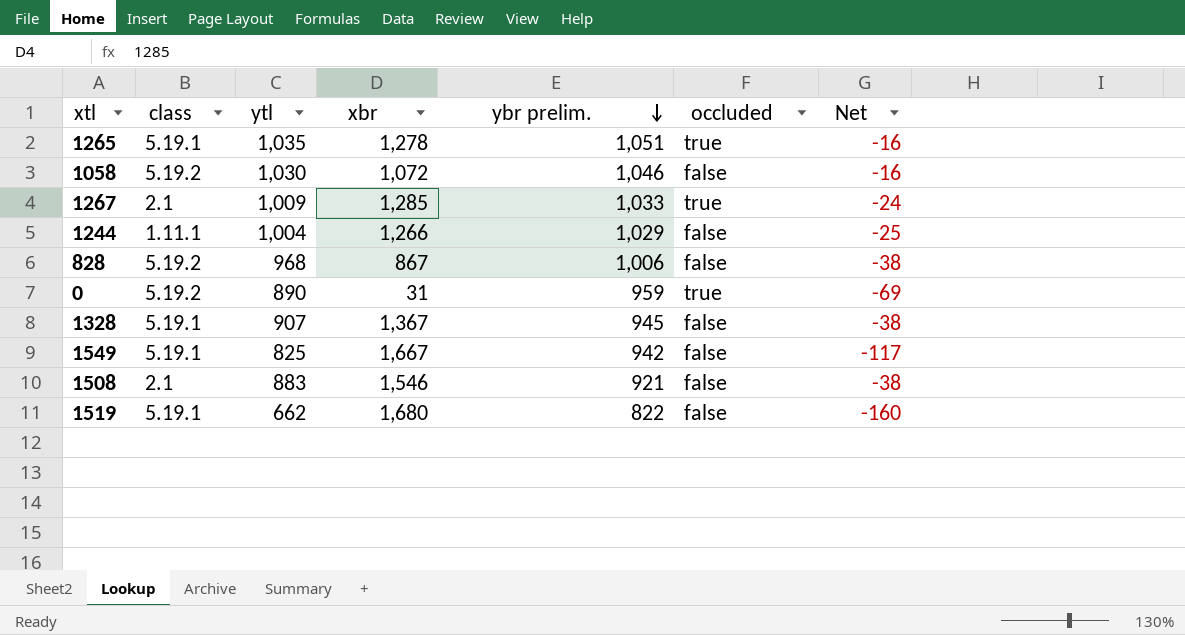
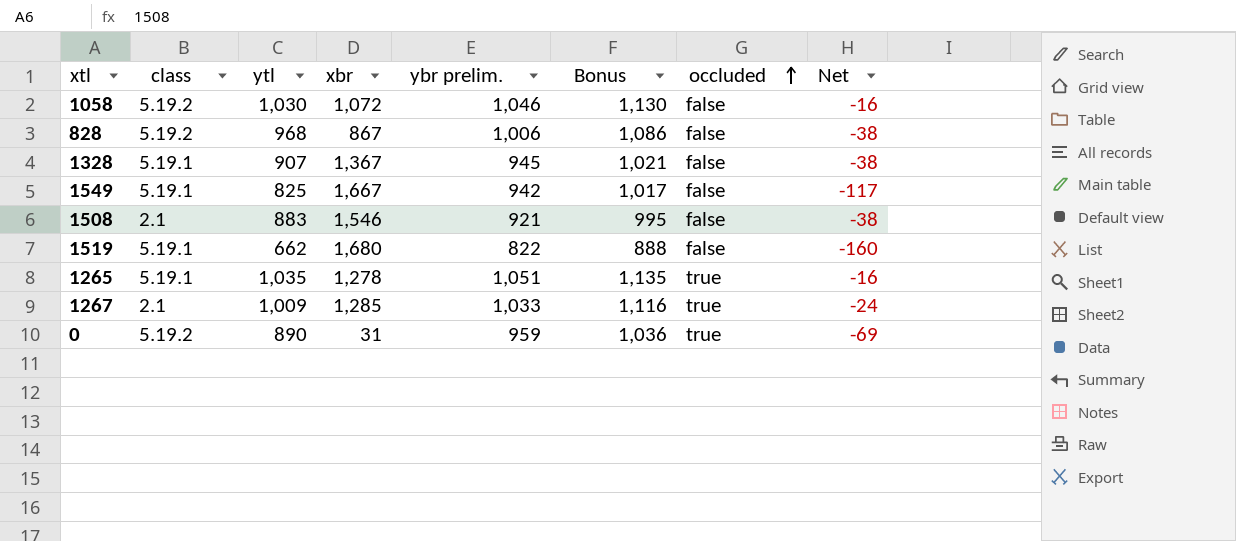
row order: ybr prelim. descending -> occluded ascending
column Bonus | formula: none -> [ybr prelim.] * 1.08
row 1244: 1.11.1 | 1,004 | 1,266 | 1,029 | false | -25 -> none

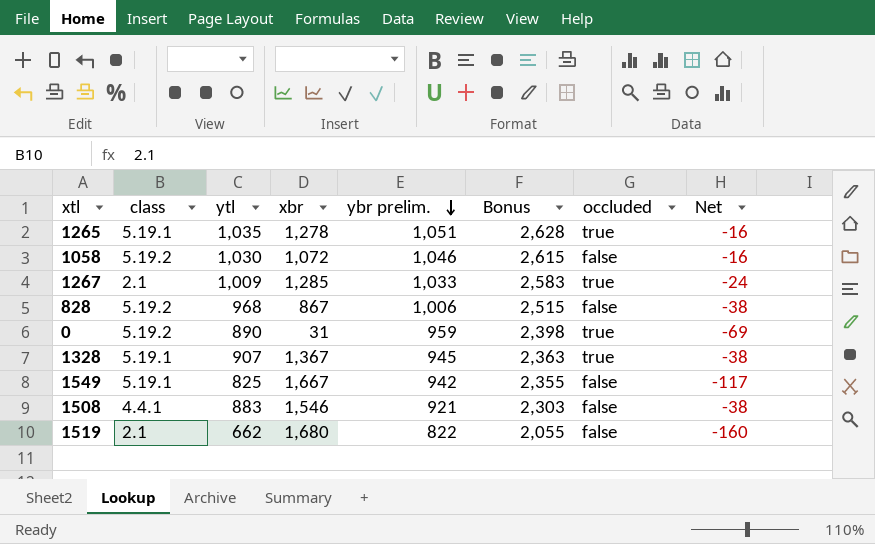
row order: occluded ascending -> ybr prelim. descending
column Bonus | formula: [ybr prelim.] * 1.08 -> [ybr prelim.] * 2.5
1328 | occluded: false -> true
1508 | class: 2.1 -> 4.4.1
1519 | class: 5.19.1 -> 2.1

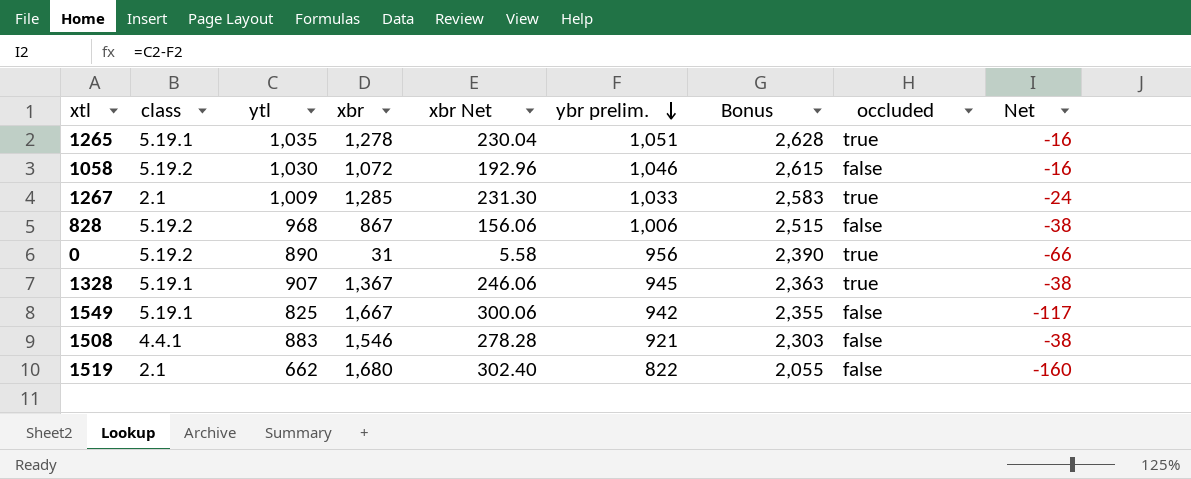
column xbr Net | formula: none -> [xbr] * 0.18
0 | ybr prelim.: 959 -> 956
0 | Bonus: 2,398 -> 2,390
0 | Net: -69 -> -66

